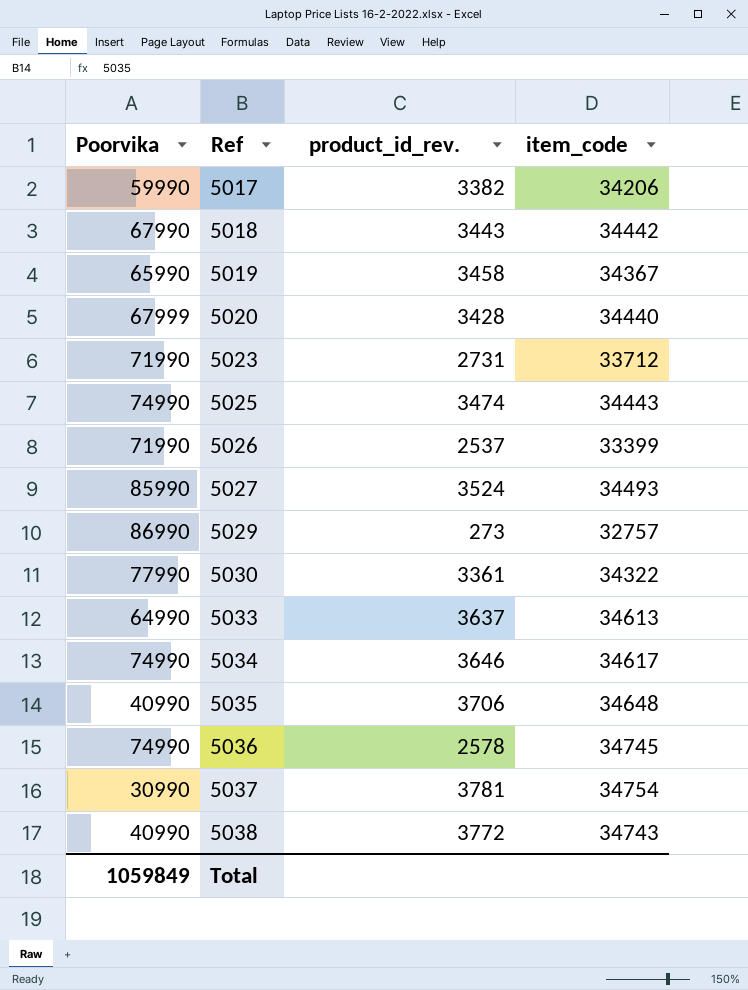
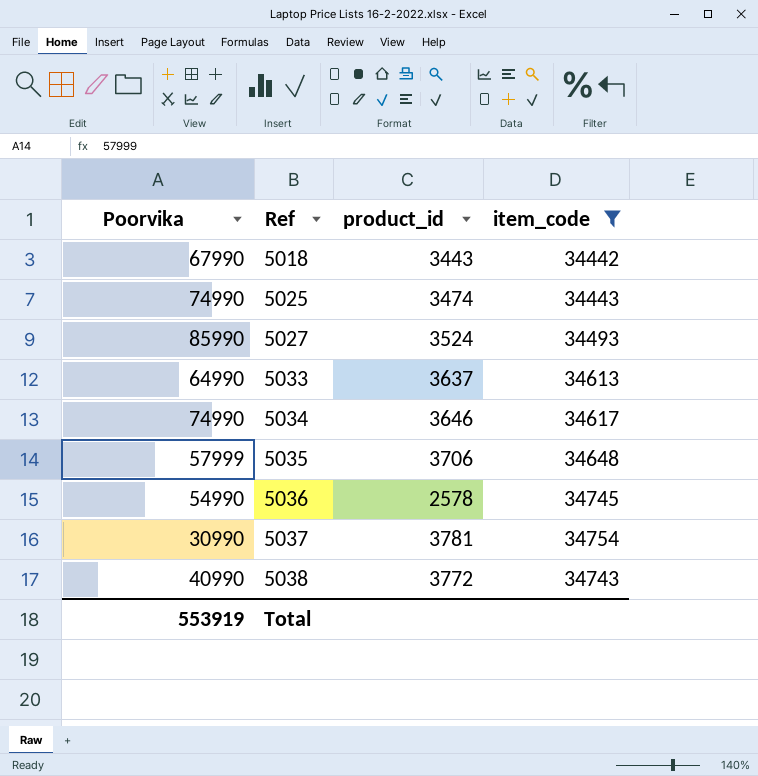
filter: none -> item_code >= 34442
column name: product_id_rev. -> product_id
5035 | Poorvika: 40990 -> 57999
5036 | Poorvika: 74990 -> 54990
Total | Poorvika: 1059849 -> 553919

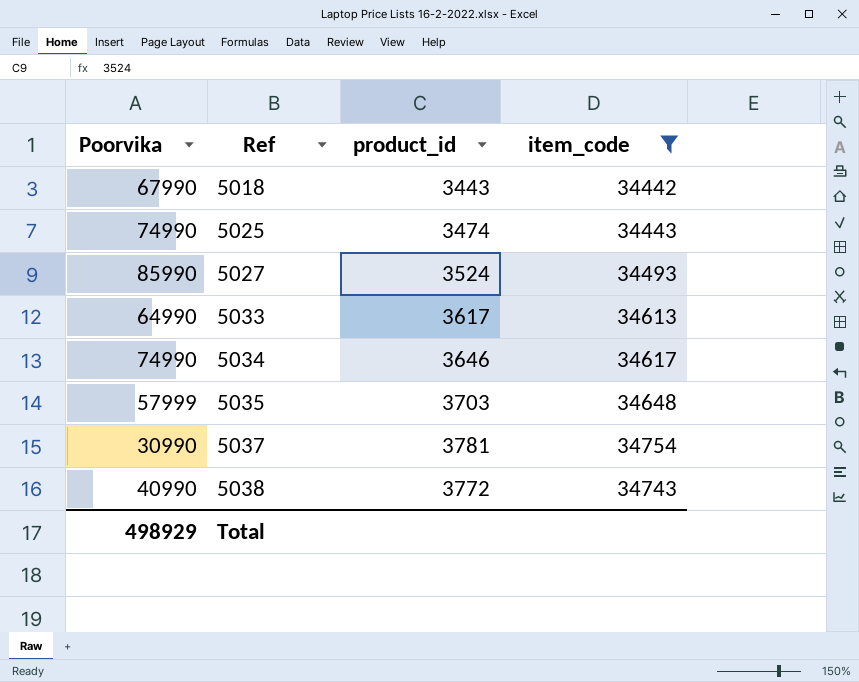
row 5036: 54990 | 2578 | 34745 -> none
5033 | product_id: 3637 -> 3617
5035 | product_id: 3706 -> 3703
Total | Poorvika: 553919 -> 498929

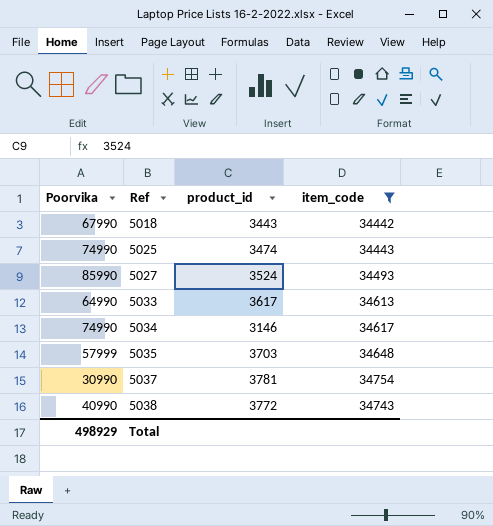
5034 | product_id: 3646 -> 3146

